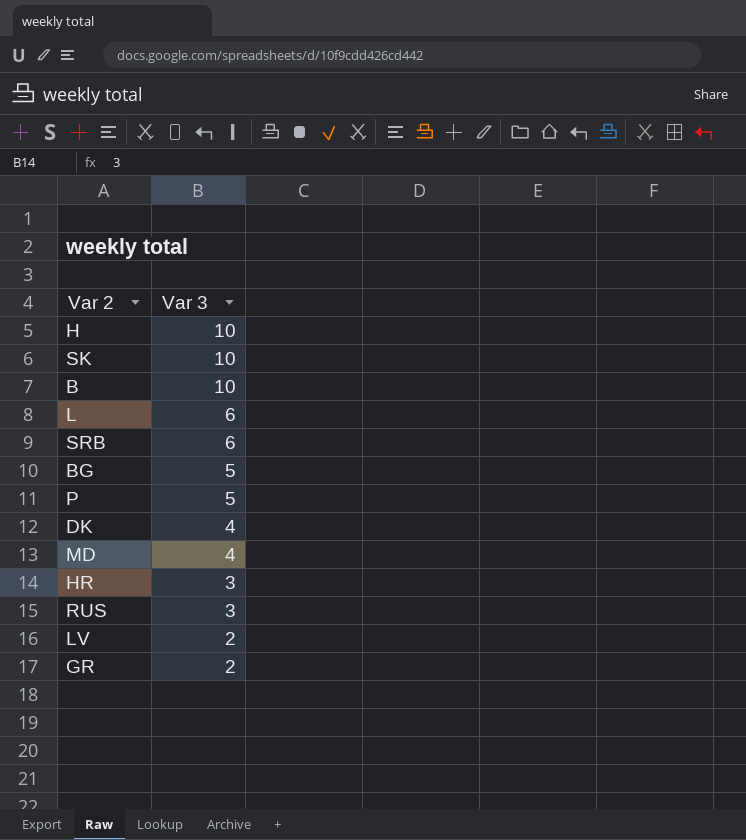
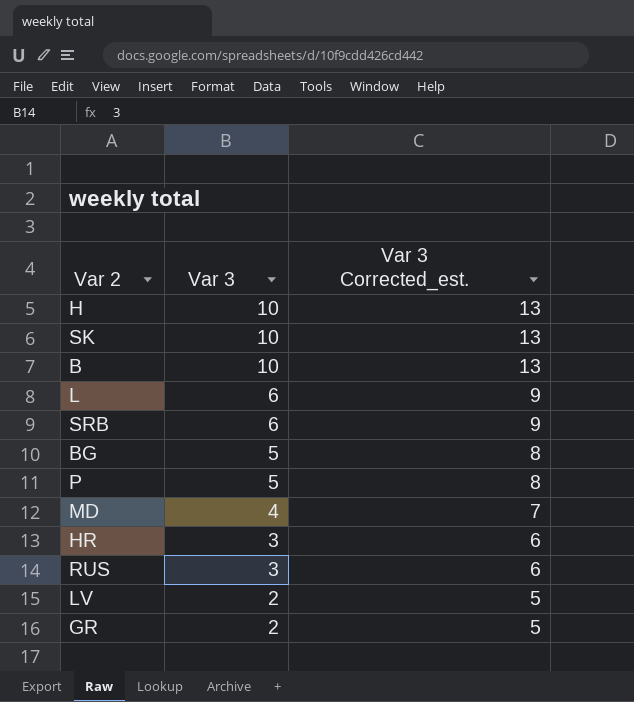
column Var 3 Corrected_est. | formula: none -> [Var 3] + 3
row DK: 4 -> none

